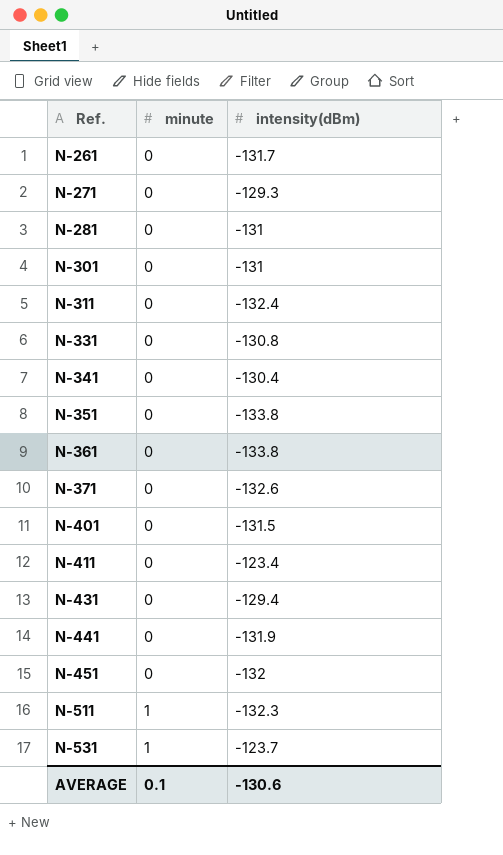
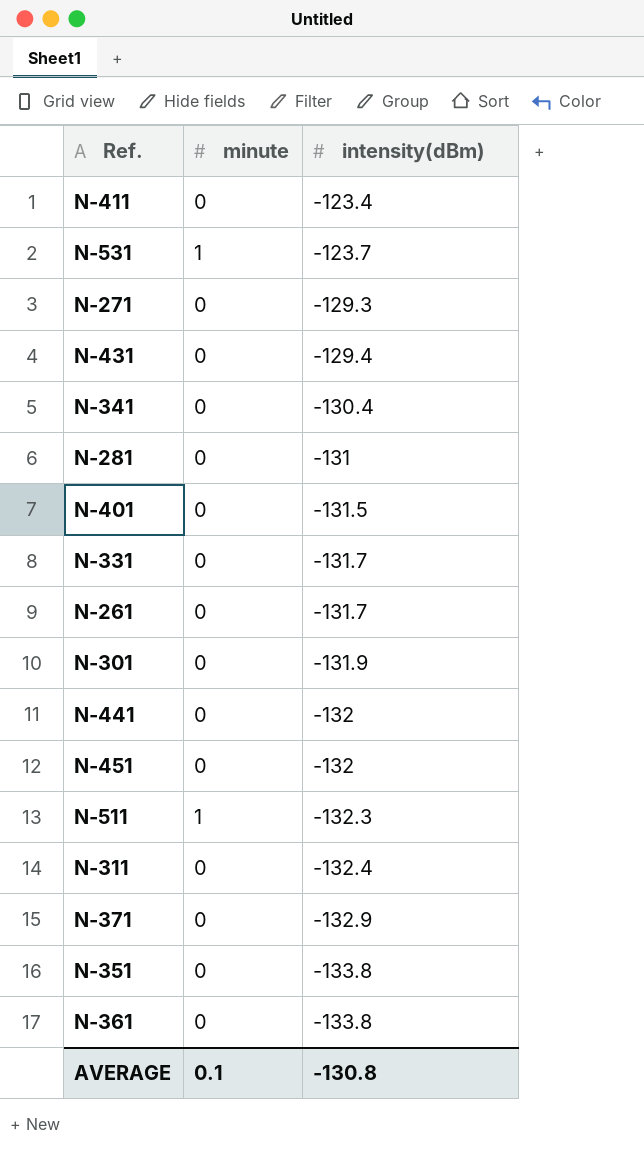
row order: Ref. ascending -> intensity(dBm) descending
N-331 | intensity(dBm): -130.8 -> -131.7
N-301 | intensity(dBm): -131 -> -131.9
N-441 | intensity(dBm): -131.9 -> -132
N-371 | intensity(dBm): -132.6 -> -132.9
AVERAGE | intensity(dBm): -130.6 -> -130.8

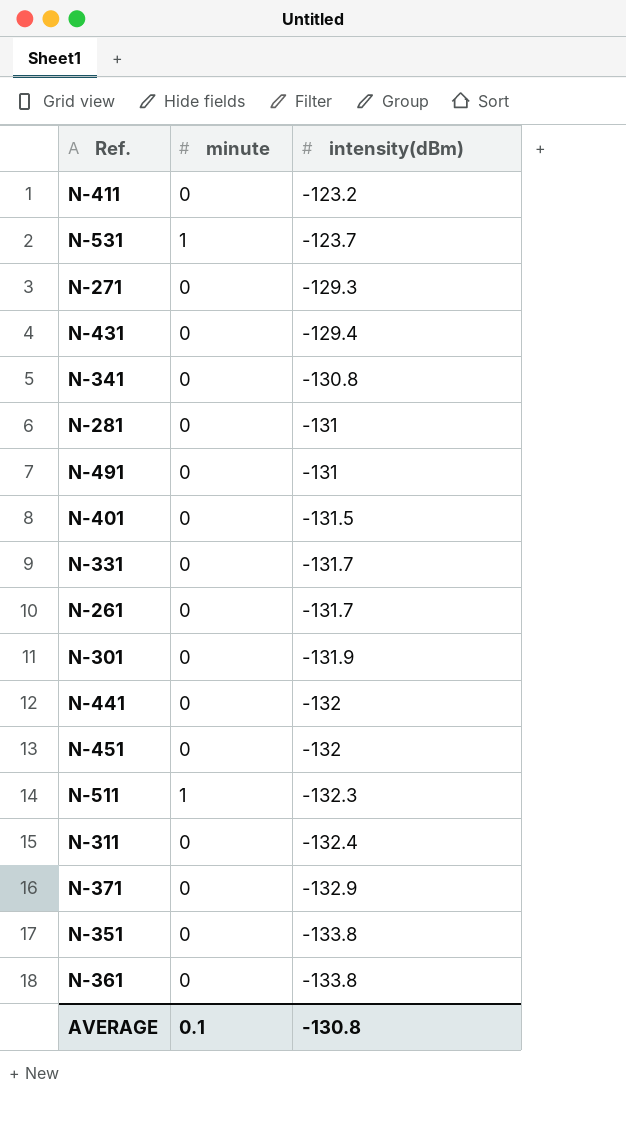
N-411 | intensity(dBm): -123.4 -> -123.2
N-341 | intensity(dBm): -130.4 -> -130.8
row N-491: none -> 0 | -131

